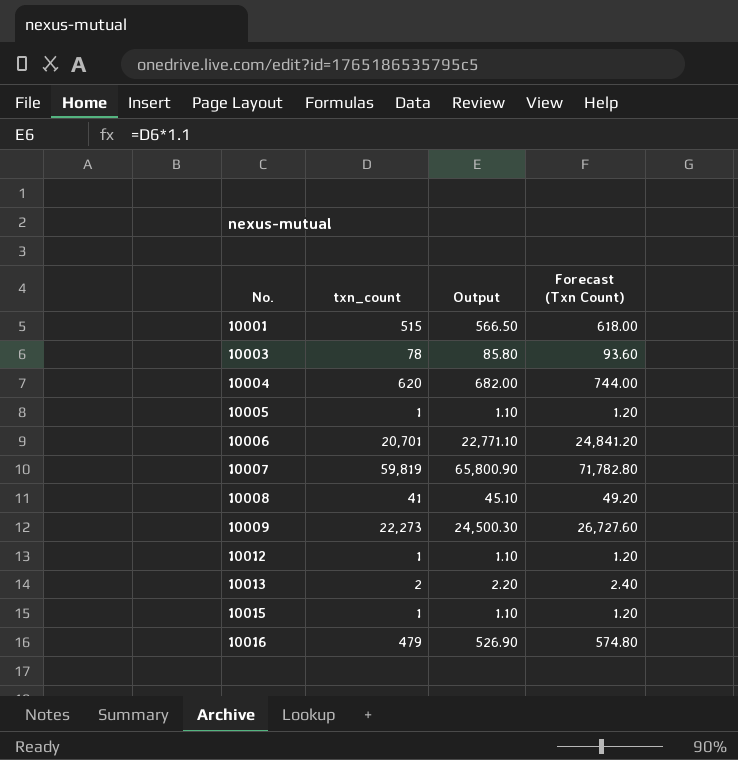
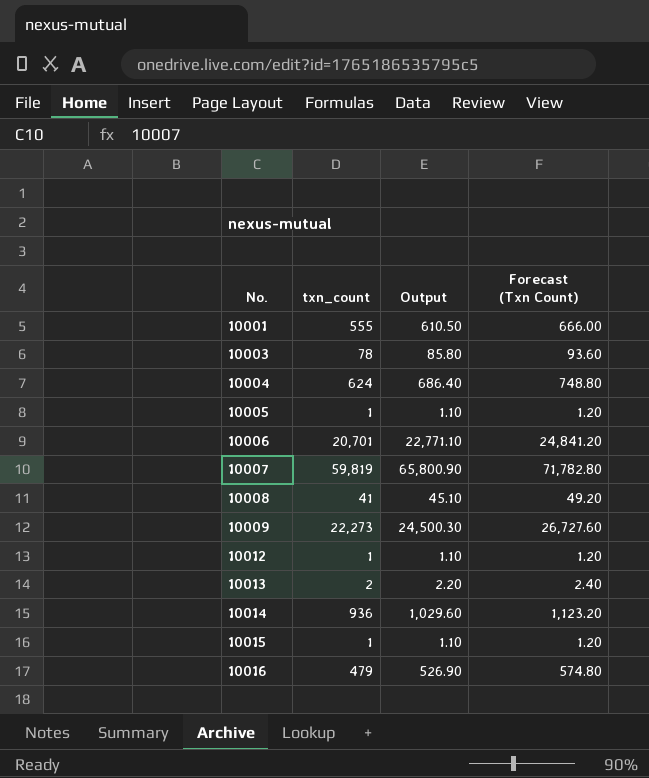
10001 | txn_count: 515 -> 555
10001 | Output: 566.50 -> 610.50
10001 | Forecast (Txn Count): 618.00 -> 666.00
10004 | txn_count: 620 -> 624
10004 | Output: 682.00 -> 686.40
10004 | Forecast (Txn Count): 744.00 -> 748.80
row 10014: none -> 936 | 1,029.60 | 1,123.20

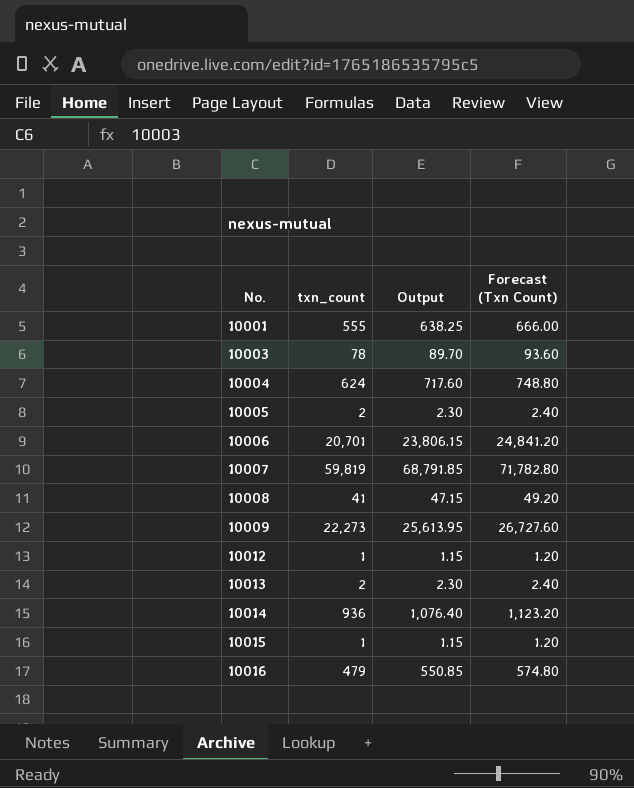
column Output | formula: [txn_count] * 1.1 -> [txn_count] * 1.15
10005 | txn_count: 1 -> 2
10005 | Forecast (Txn Count): 1.20 -> 2.40

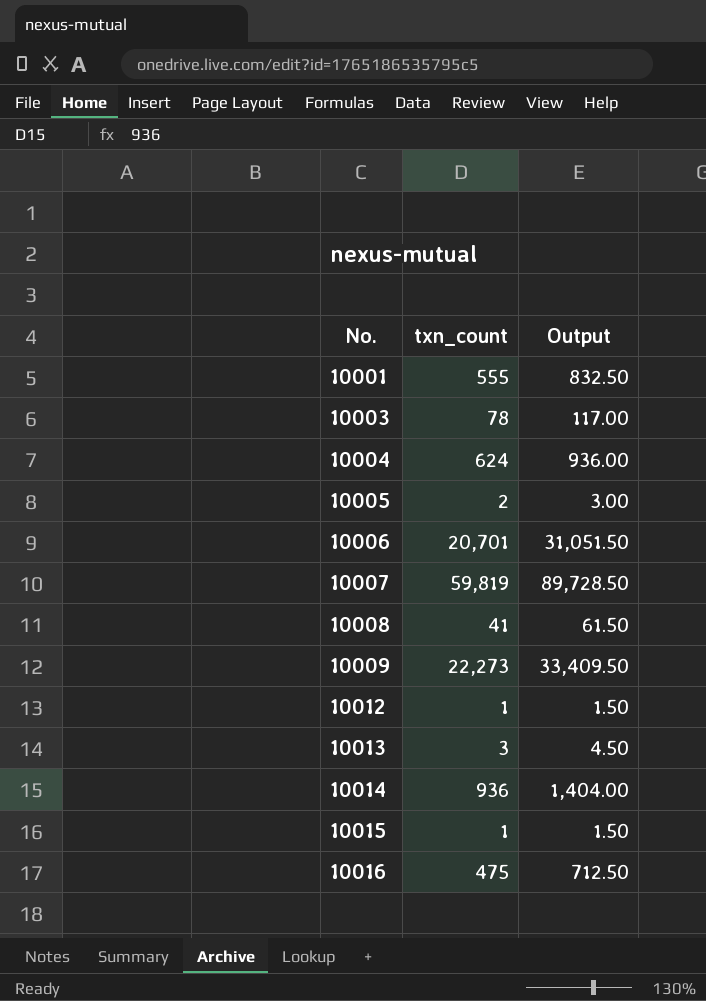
column Forecast (Txn Count) | formula: [txn_count] * 1.2 -> none
column Output | formula: [txn_count] * 1.15 -> [txn_count] * 1.5
10013 | txn_count: 2 -> 3
10016 | txn_count: 479 -> 475

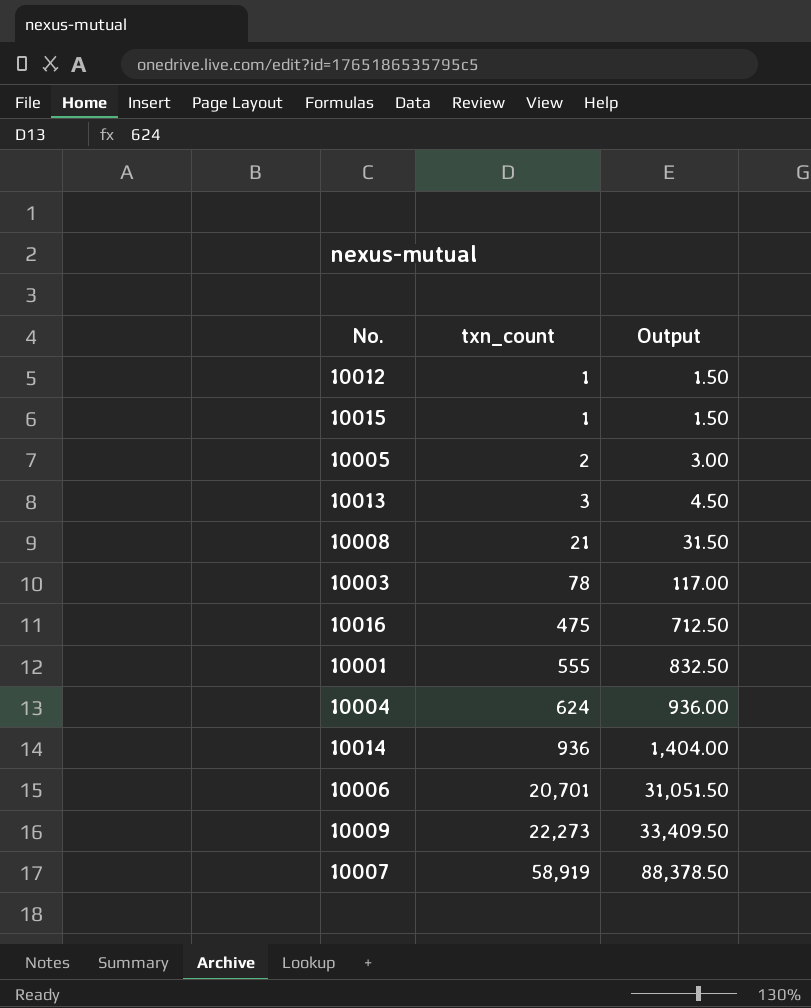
row order: No. ascending -> txn_count ascending
10008 | txn_count: 41 -> 21
10008 | Output: 61.50 -> 31.50
10007 | txn_count: 59,819 -> 58,919
10007 | Output: 89,728.50 -> 88,378.50

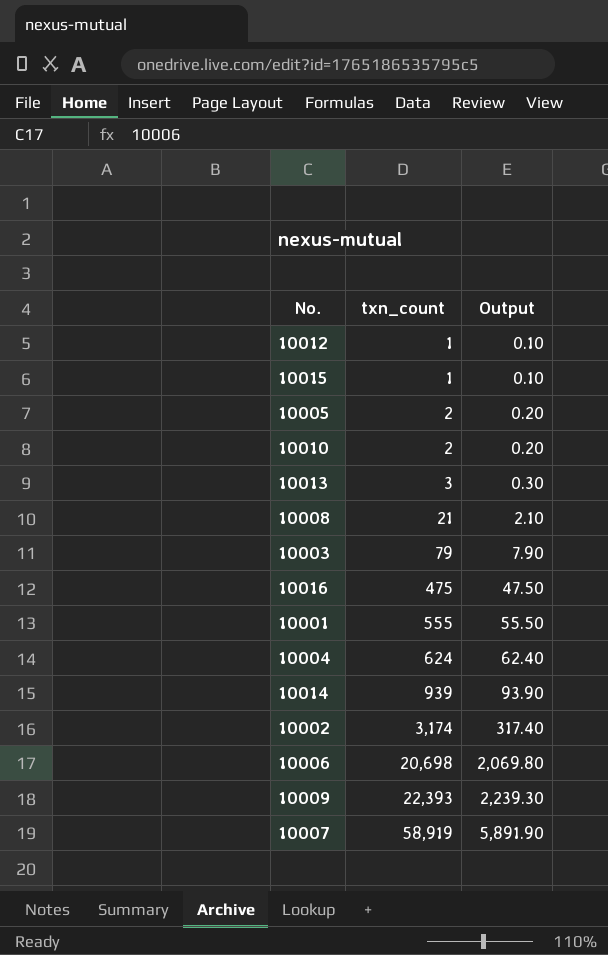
column Output | formula: [txn_count] * 1.5 -> [txn_count] * 0.1
row 10010: none -> 2 | 0.20
10003 | txn_count: 78 -> 79
10014 | txn_count: 936 -> 939
row 10002: none -> 3,174 | 317.40
10006 | txn_count: 20,701 -> 20,698
10009 | txn_count: 22,273 -> 22,393

